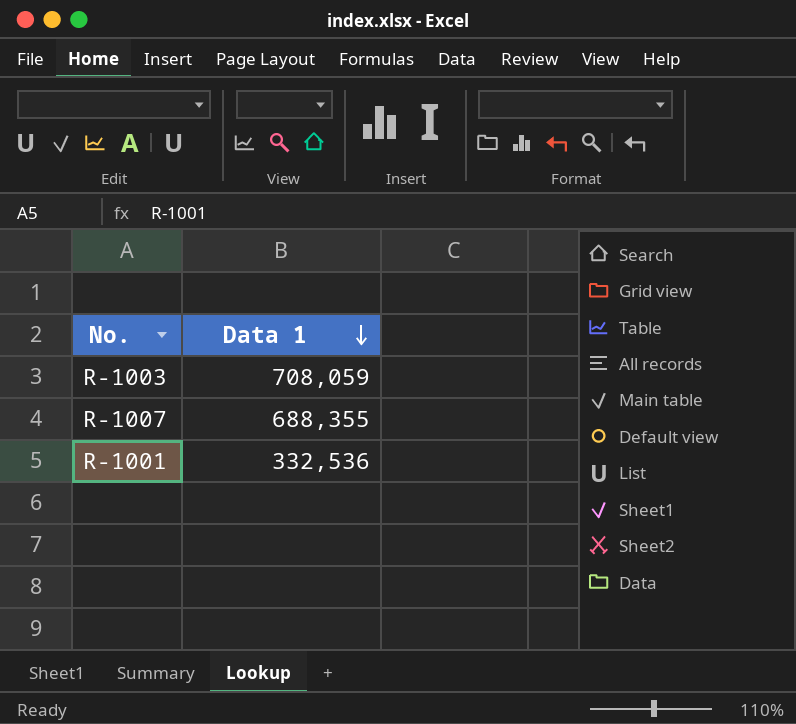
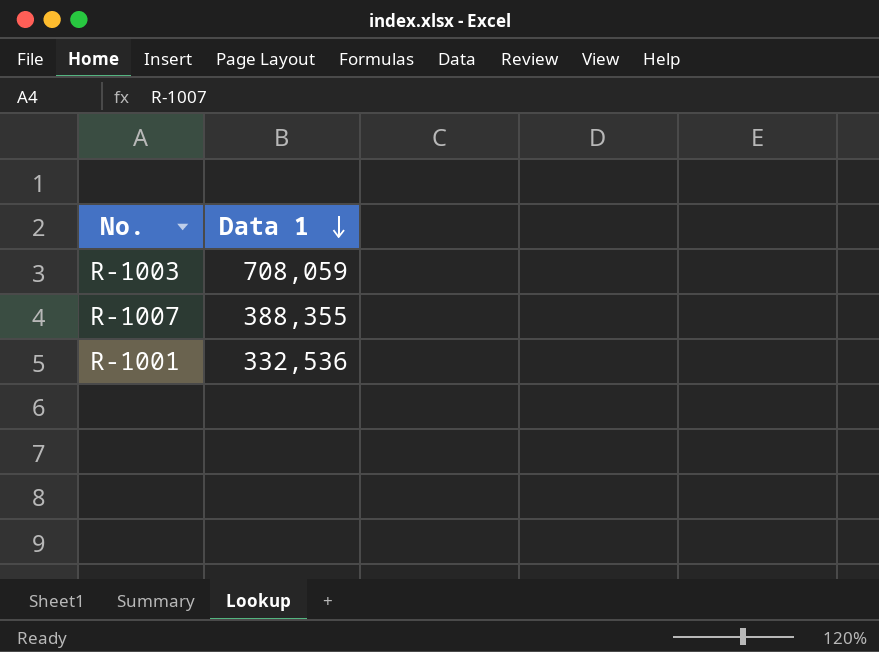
R-1007 | Data 1: 688,355 -> 388,355

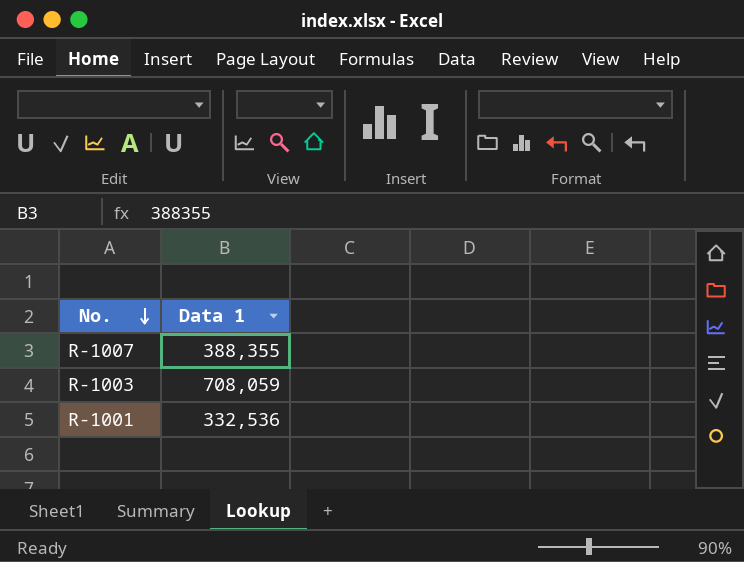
row order: Data 1 descending -> No. descending

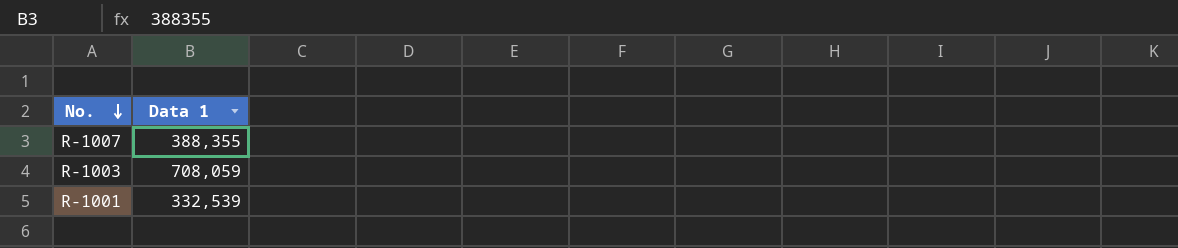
R-1001 | Data 1: 332,536 -> 332,539

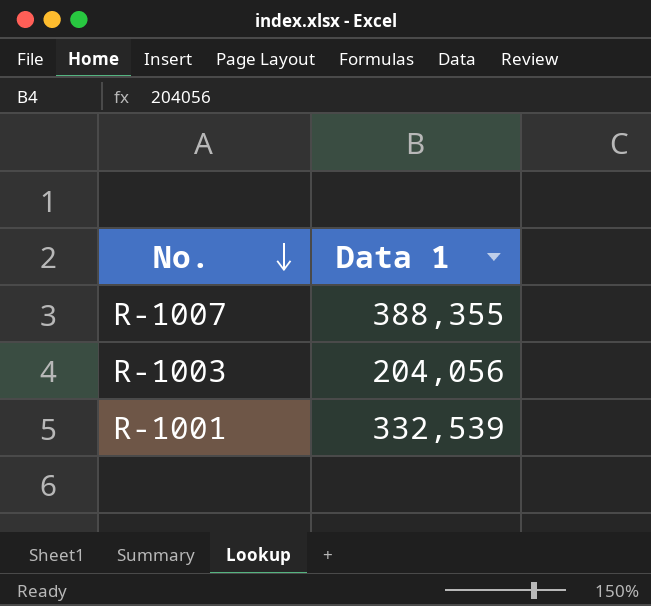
R-1003 | Data 1: 708,059 -> 204,056

